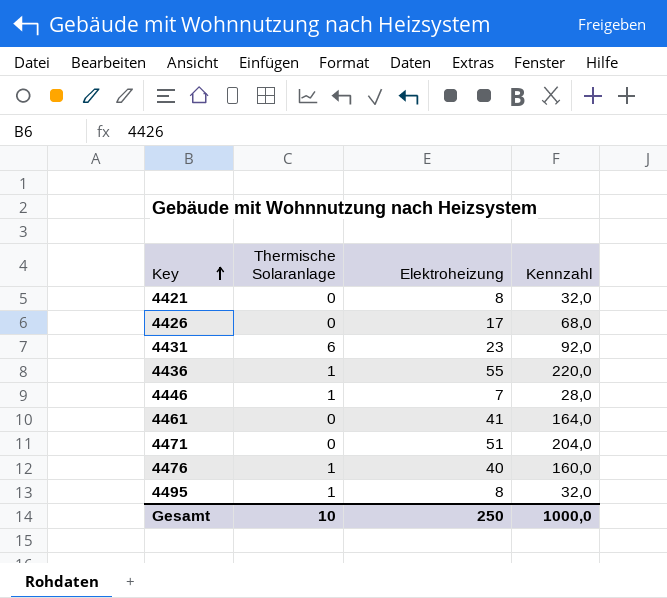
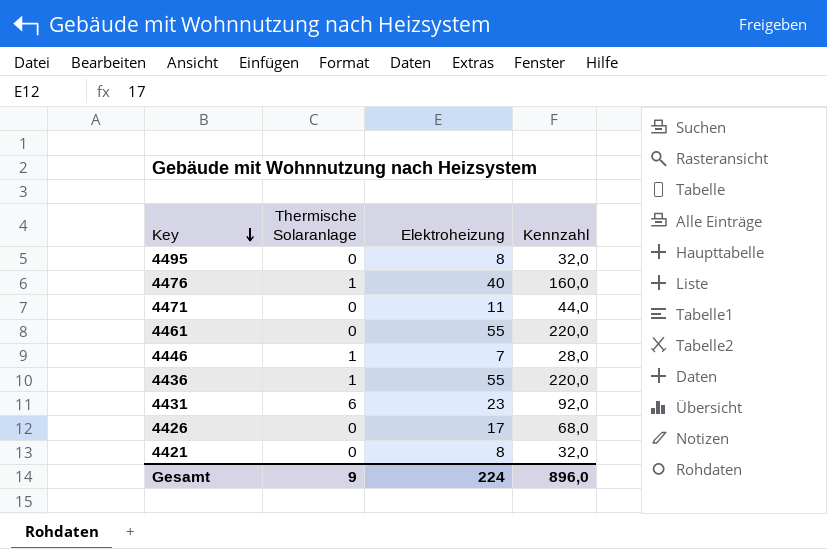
row order: Key ascending -> Key descending
4495 | Thermische Solaranlage: 1 -> 0
4471 | Elektroheizung: 51 -> 11
4471 | Kennzahl: 204,0 -> 44,0
4461 | Elektroheizung: 41 -> 55
4461 | Kennzahl: 164,0 -> 220,0
Gesamt | Thermische Solaranlage: 10 -> 9
Gesamt | Elektroheizung: 250 -> 224
Gesamt | Kennzahl: 1000,0 -> 896,0

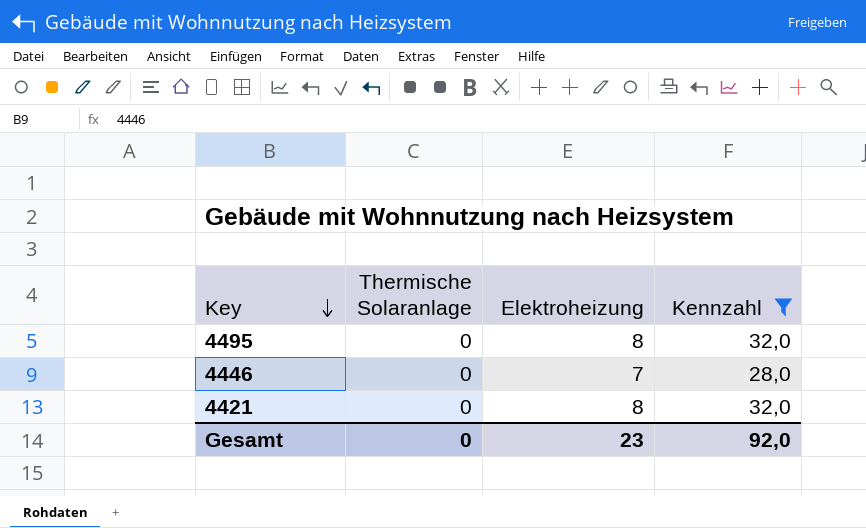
filter: none -> Kennzahl <= 32,0
4446 | Thermische Solaranlage: 1 -> 0
Gesamt | Thermische Solaranlage: 9 -> 0
Gesamt | Elektroheizung: 224 -> 23
Gesamt | Kennzahl: 896,0 -> 92,0

